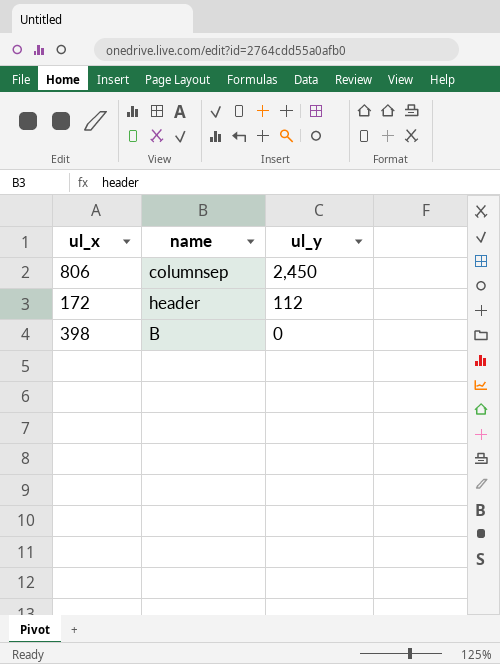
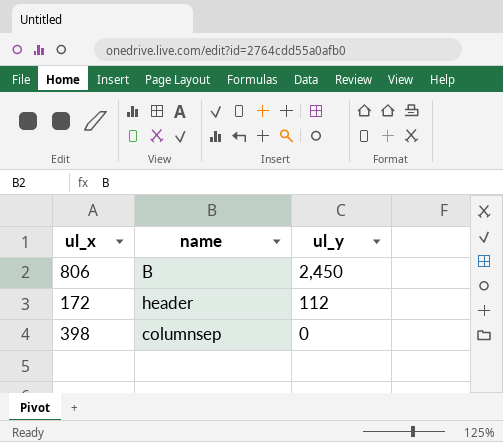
806 | name: columnsep -> B
398 | name: B -> columnsep

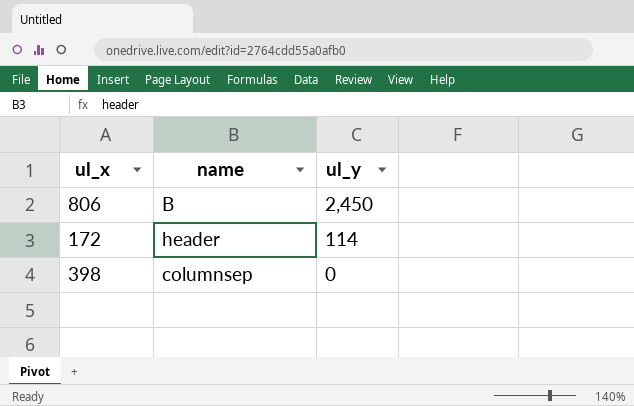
172 | ul_y: 112 -> 114

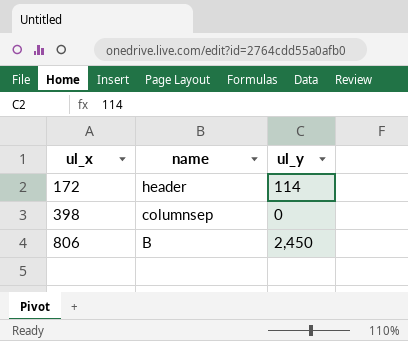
row order: ul_y descending -> ul_x ascending

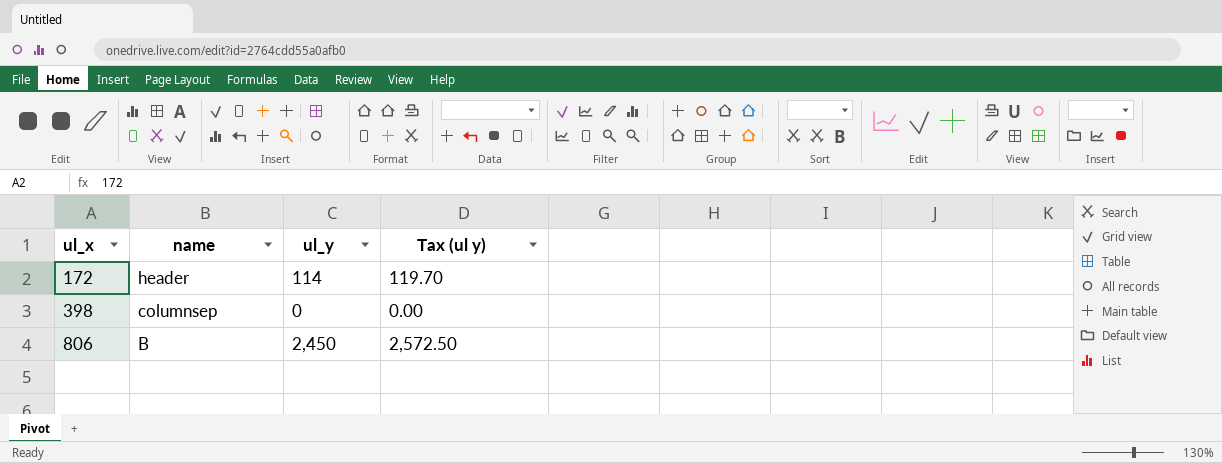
column Tax (ul y) | formula: none -> [ul_y] * 1.05

